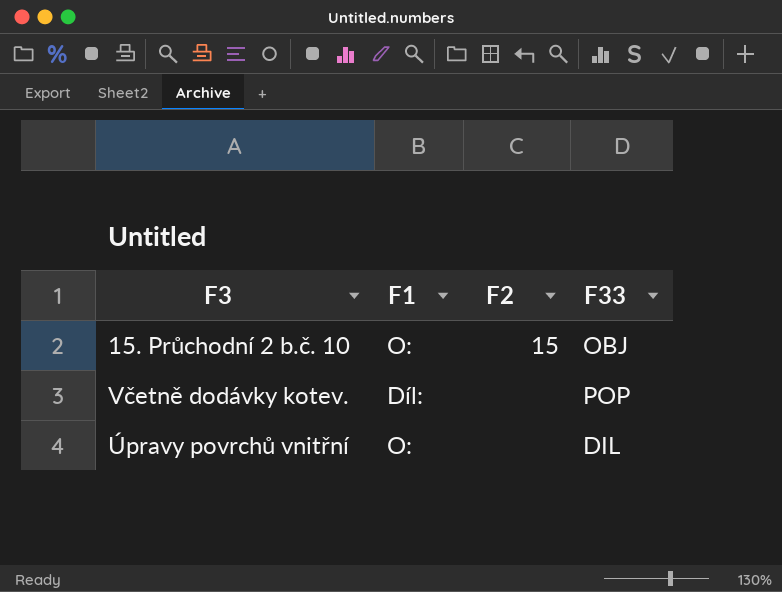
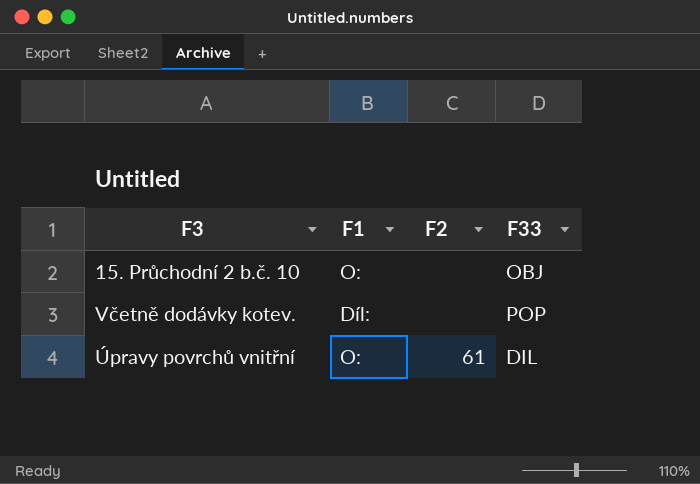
15. Průchodní 2 b.č. 10 | F2: 15 -> none
Úpravy povrchů vnitřní | F2: none -> 61

